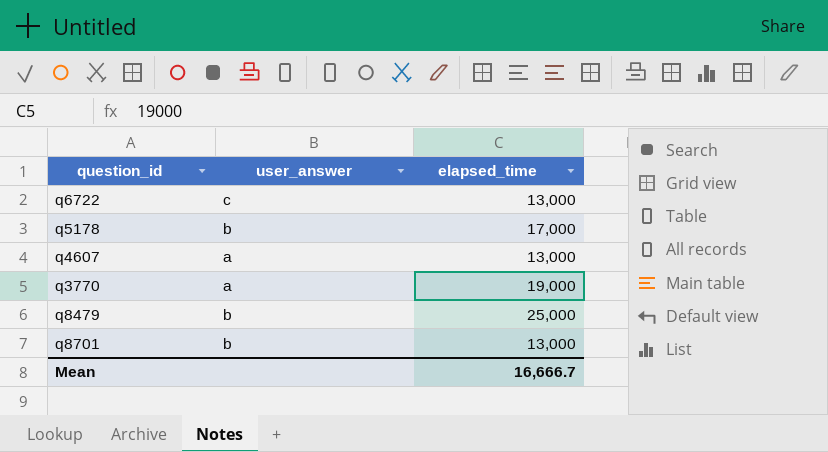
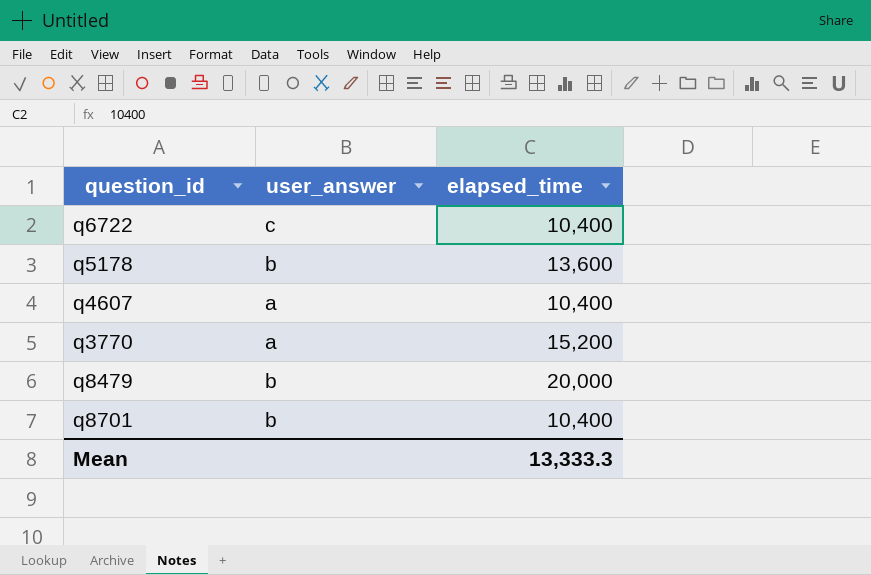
q6722 | elapsed_time: 13,000 -> 10,400
q5178 | elapsed_time: 17,000 -> 13,600
q4607 | elapsed_time: 13,000 -> 10,400
q3770 | elapsed_time: 19,000 -> 15,200
q8479 | elapsed_time: 25,000 -> 20,000
q8701 | elapsed_time: 13,000 -> 10,400
Mean | elapsed_time: 16,666.7 -> 13,333.3

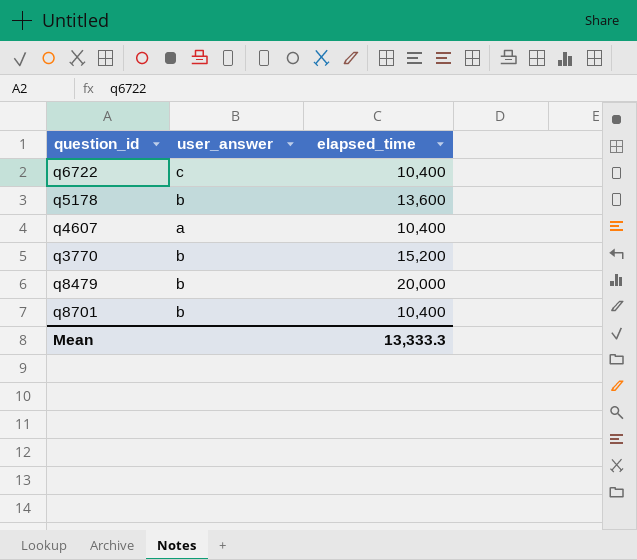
q3770 | user_answer: a -> b

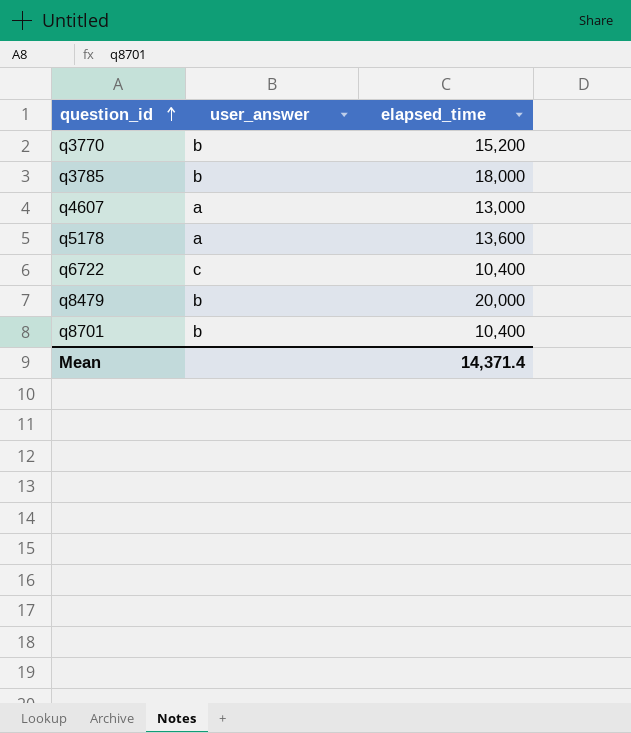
row order: none -> question_id ascending
row q3785: none -> b | 18,000
q4607 | elapsed_time: 10,400 -> 13,000
q5178 | user_answer: b -> a
Mean | elapsed_time: 13,333.3 -> 14,371.4

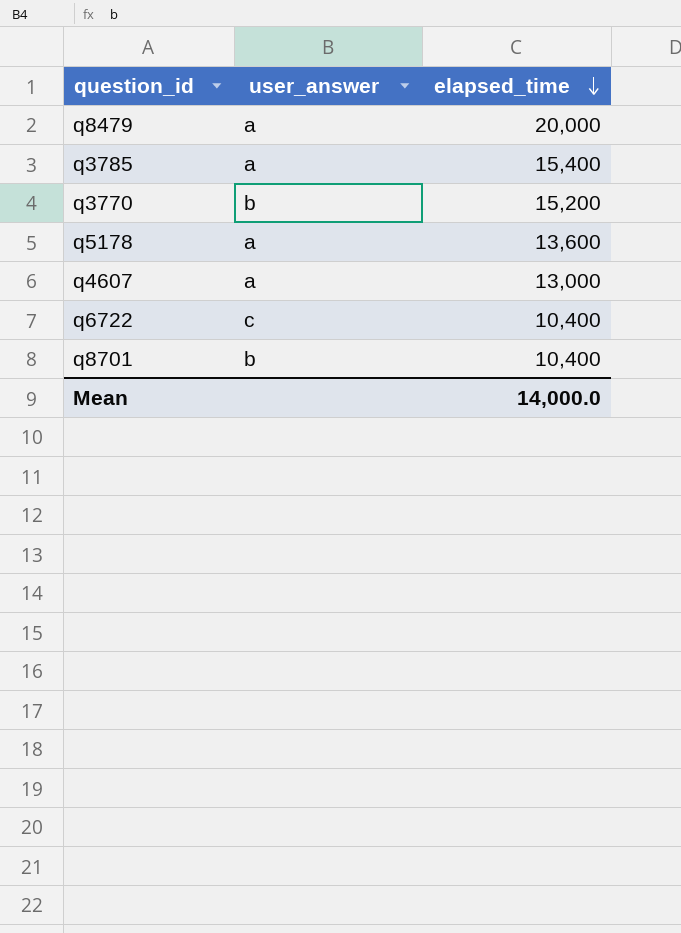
row order: question_id ascending -> elapsed_time descending
q8479 | user_answer: b -> a
q3785 | user_answer: b -> a
q3785 | elapsed_time: 18,000 -> 15,400
Mean | elapsed_time: 14,371.4 -> 14,000.0

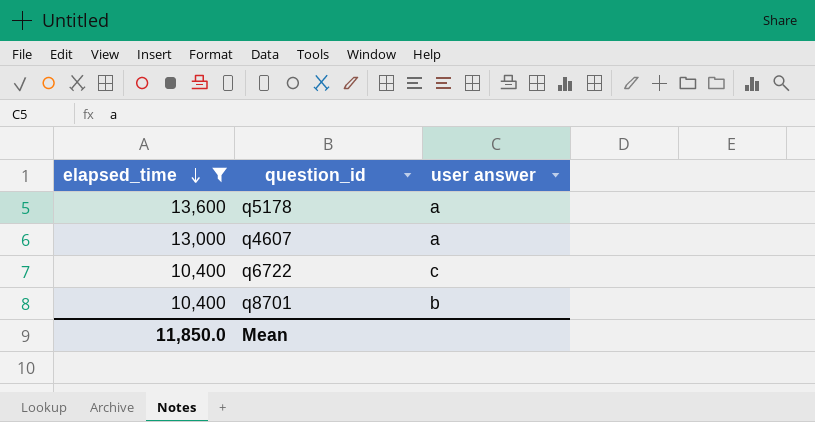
filter: none -> elapsed_time <= 13,600
column elapsed_time | position: 3 -> 1
column name: user_answer -> user answer
Mean | elapsed_time: 14,000.0 -> 11,850.0

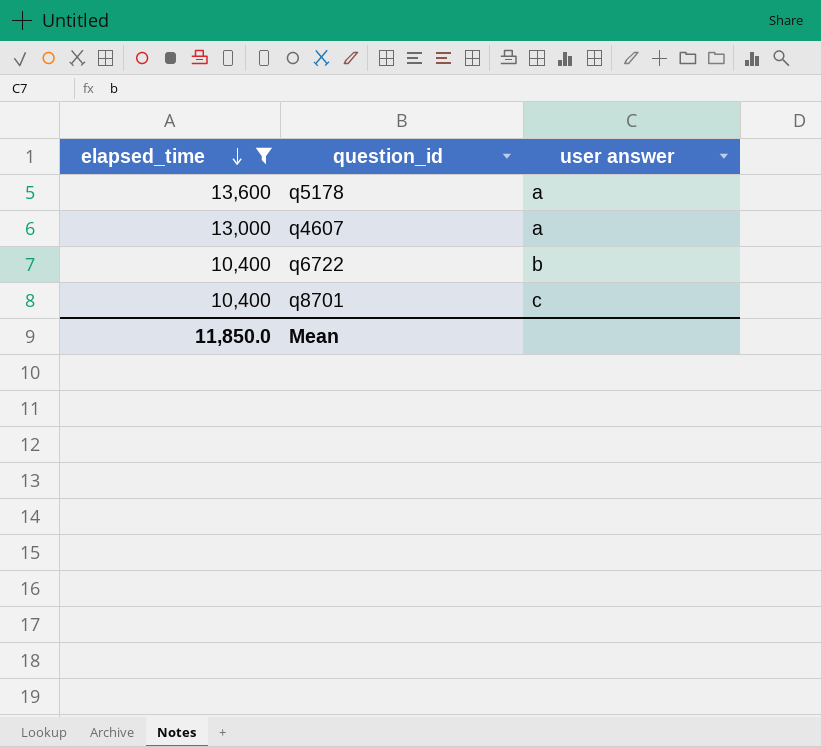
q6722 | user answer: c -> b
q8701 | user answer: b -> c

